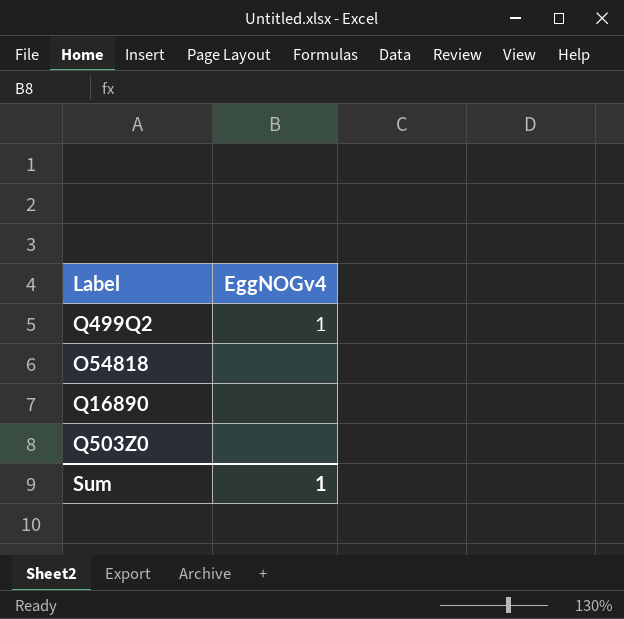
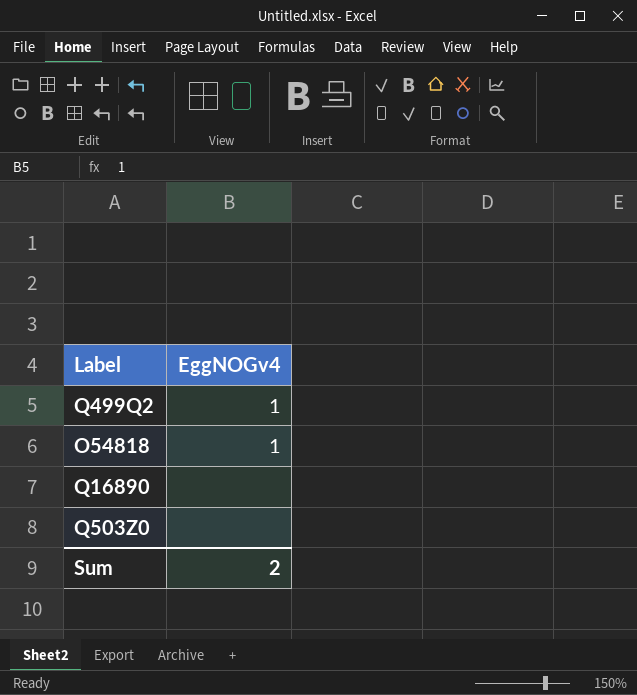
O54818 | EggNOGv4: none -> 1
Sum | EggNOGv4: 1 -> 2

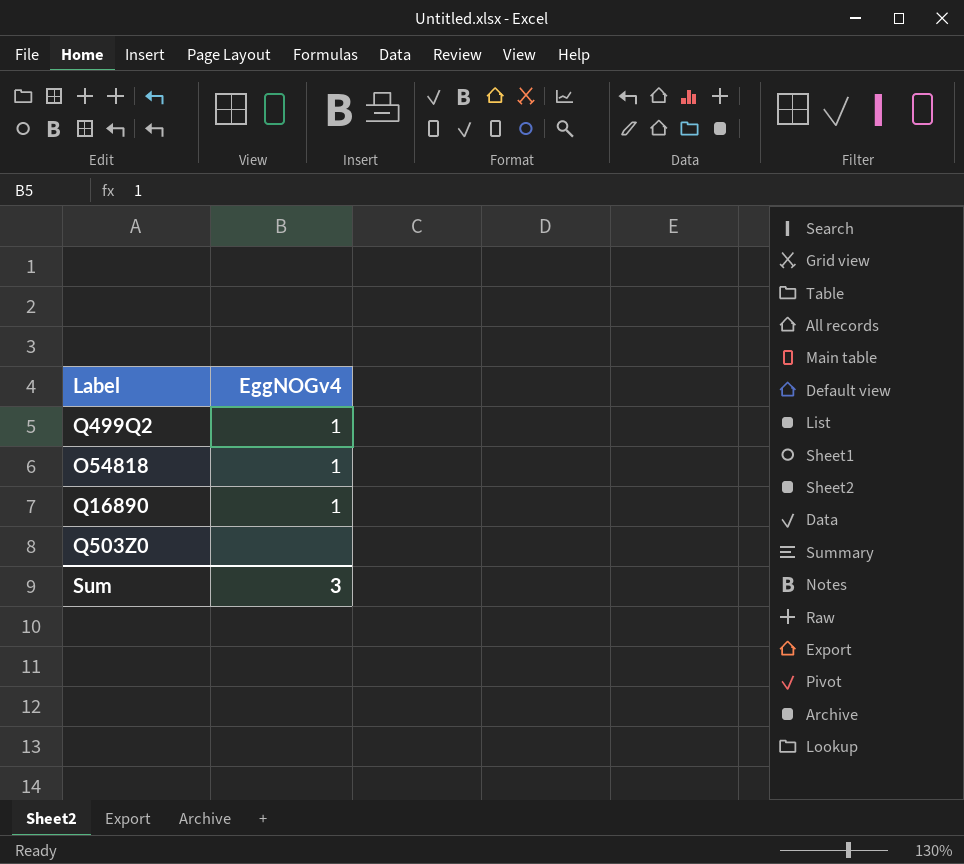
Q16890 | EggNOGv4: none -> 1
Sum | EggNOGv4: 2 -> 3

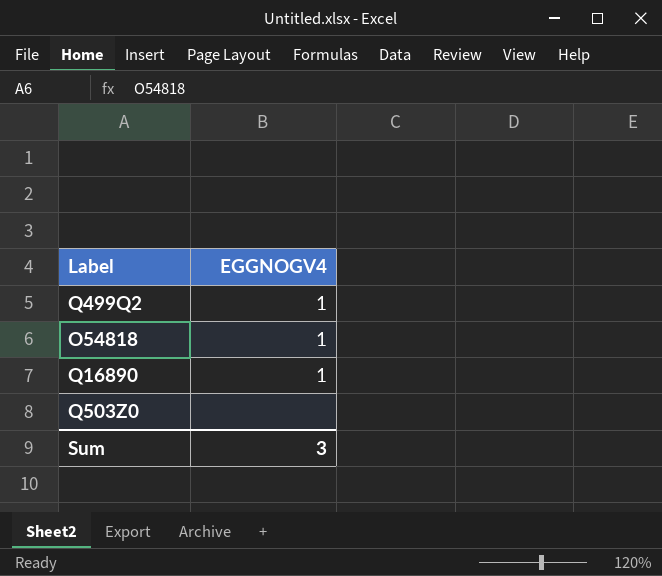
column name: EggNOGv4 -> EGGNOGV4

